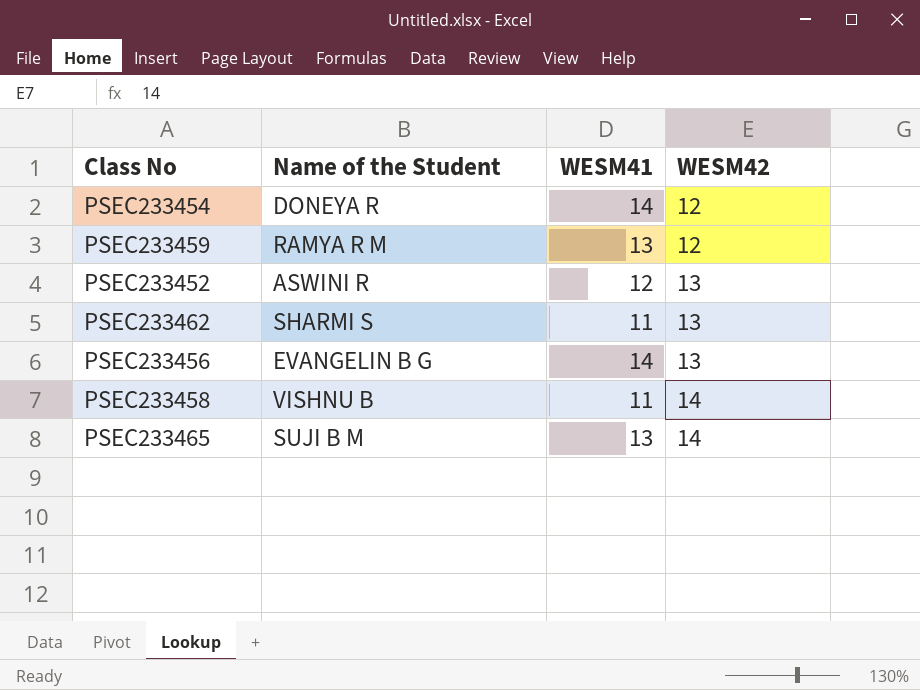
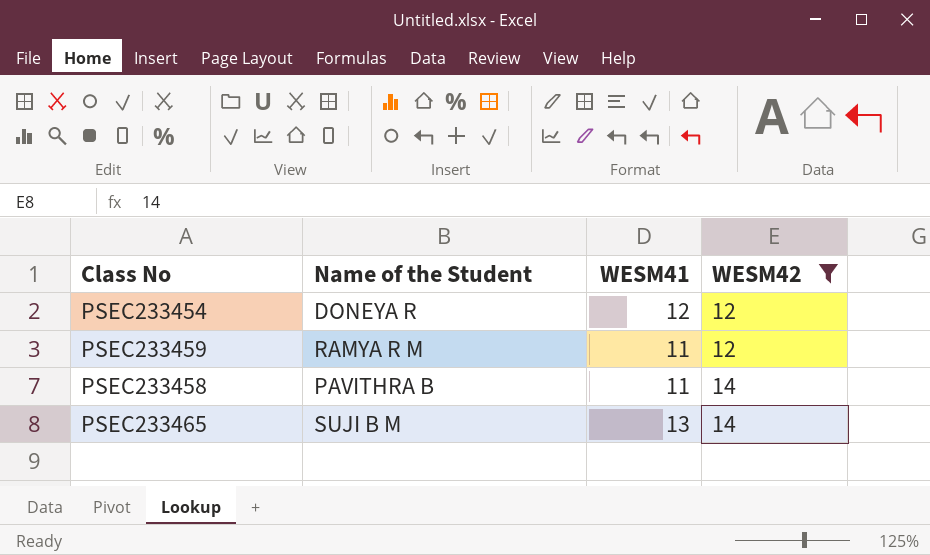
filter: none -> WESM42 != 13
PSEC233454 | WESM41: 14 -> 12
PSEC233459 | WESM41: 13 -> 11
PSEC233458 | Name of the Student: VISHNU B -> PAVITHRA B

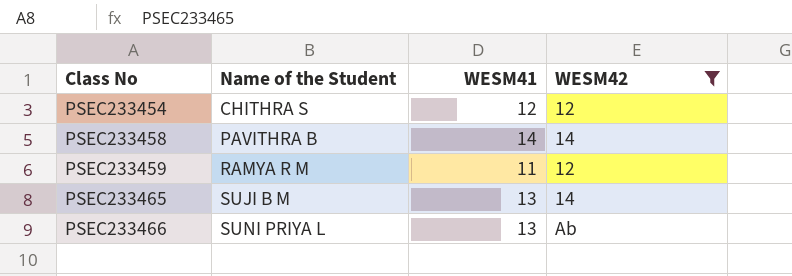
row order: WESM42 ascending -> Class No ascending
PSEC233454 | Name of the Student: DONEYA R -> CHITHRA S
PSEC233458 | WESM41: 11 -> 14
row PSEC233466: none -> SUNI PRIYA L | 13 | Ab

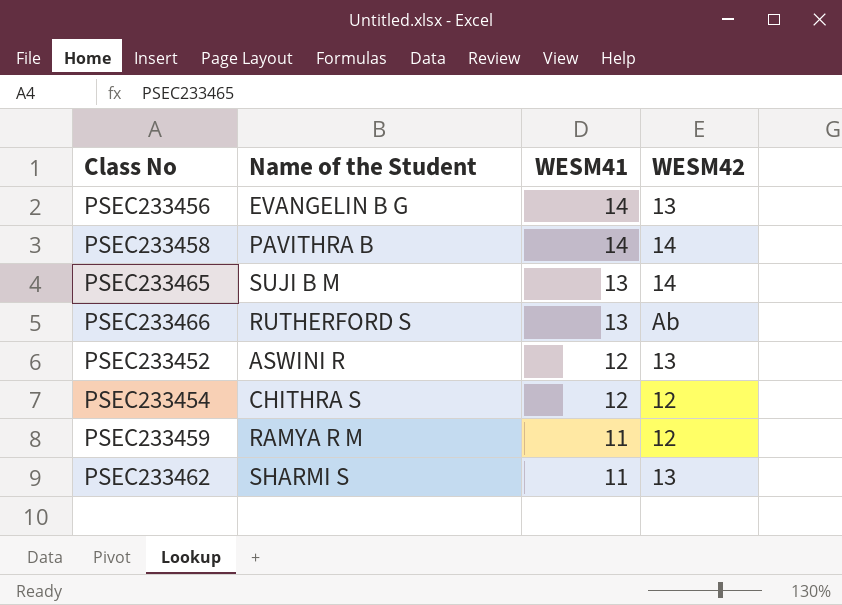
filter: WESM42 != 13 -> none
row order: Class No ascending -> WESM41 descending
PSEC233466 | Name of the Student: SUNI PRIYA L -> RUTHERFORD S

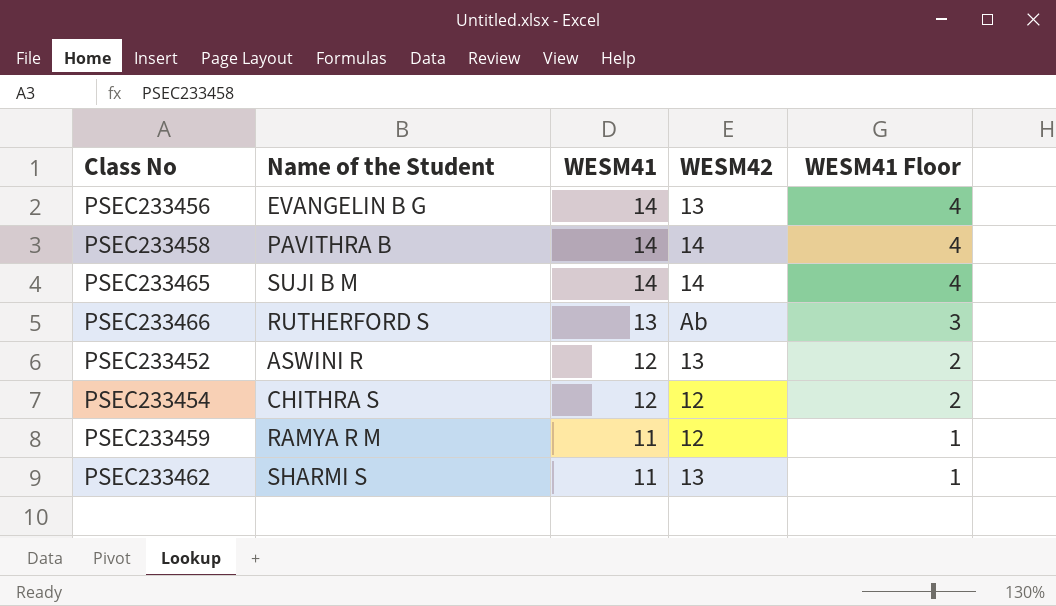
column WESM41 Floor | formula: none -> [WESM41] - 10
PSEC233465 | WESM41: 13 -> 14

